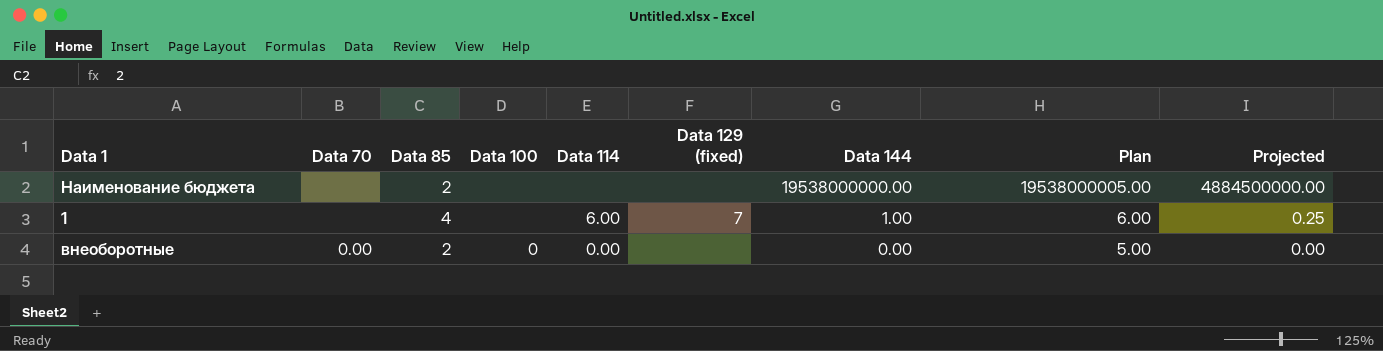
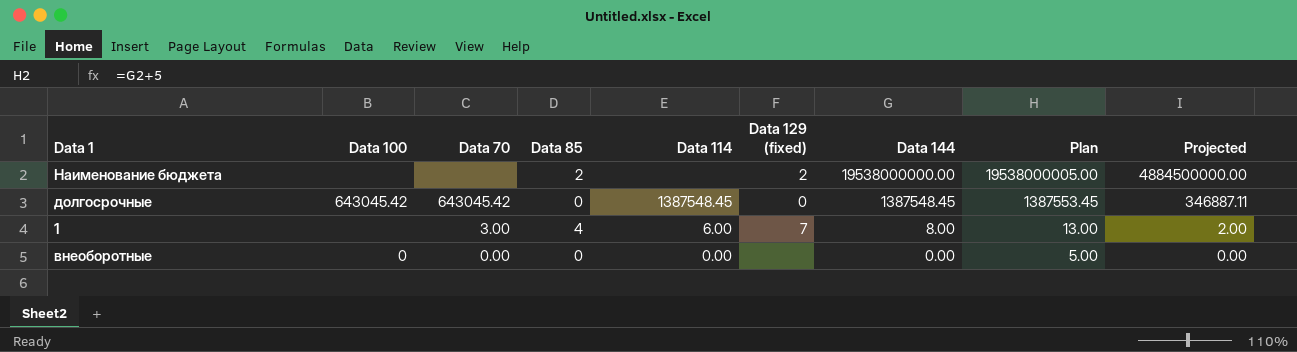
column Data 100 | position: 4 -> 2
Наименование бюджета | Data 129 (fixed): none -> 2
row долгосрочные: none -> 643045.42 | 643045.42 | 0 | 1387548.45 | 0 | 1387548.45 | 1387553.45 | 346887.11
1 | Data 70: none -> 3.00
1 | Data 144: 1.00 -> 8.00
1 | Plan: 6.00 -> 13.00
1 | Projected: 0.25 -> 2.00
внеоборотные | Data 85: 2 -> 0

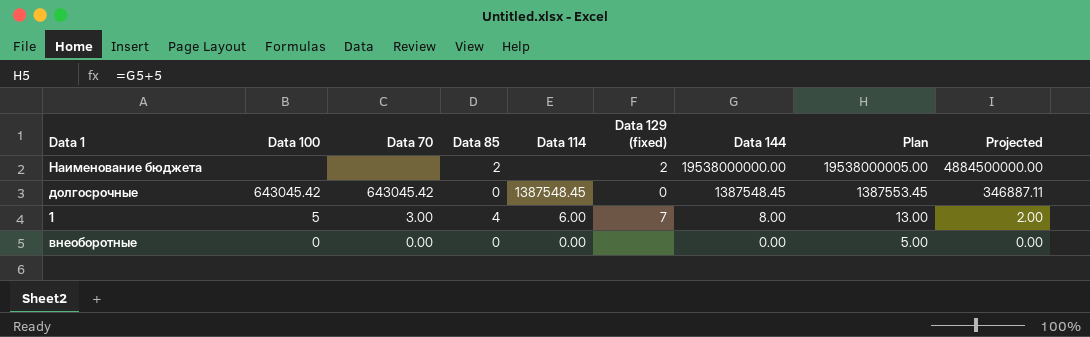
1 | Data 100: none -> 5

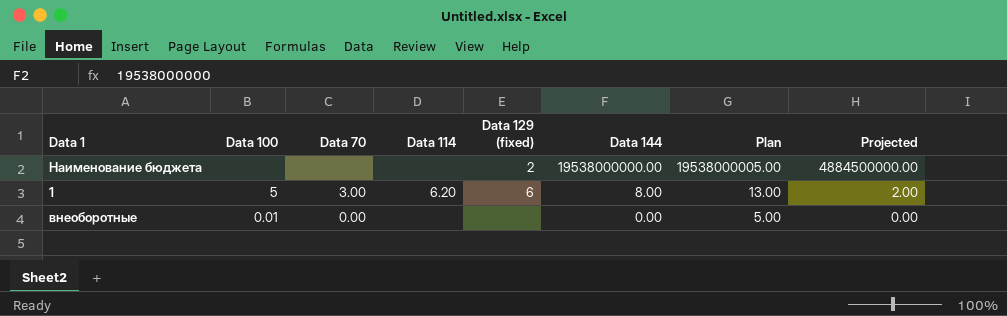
column Data 85 | position: 4 -> none
row долгосрочные: 643045.42 | 643045.42 | 0 | 1387548.45 | 0 | 1387548.45 | 1387553.45 | 346887.11 -> none
1 | Data 114: 6.00 -> 6.20
1 | Data 129 (fixed): 7 -> 6
внеоборотные | Data 100: 0 -> 0.01
внеоборотные | Data 114: 0.00 -> none

